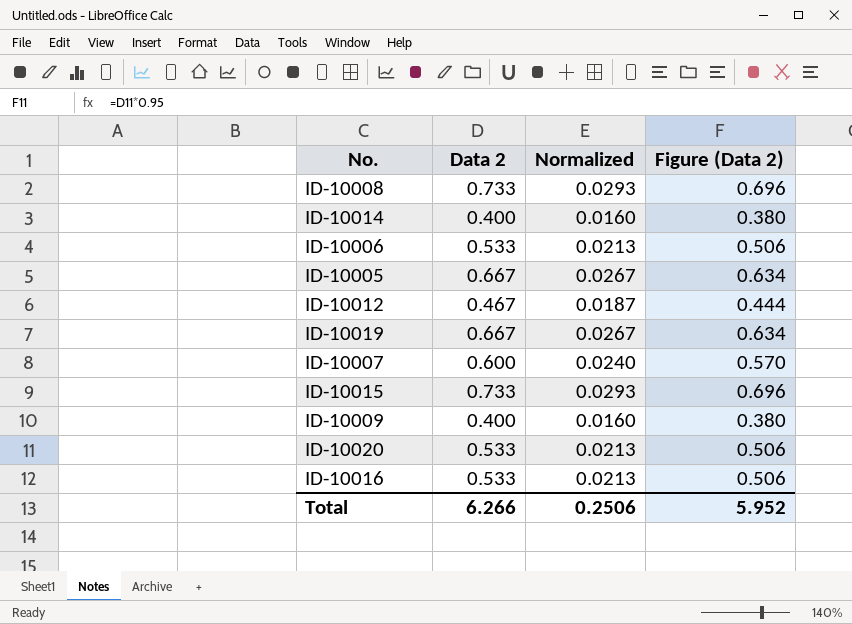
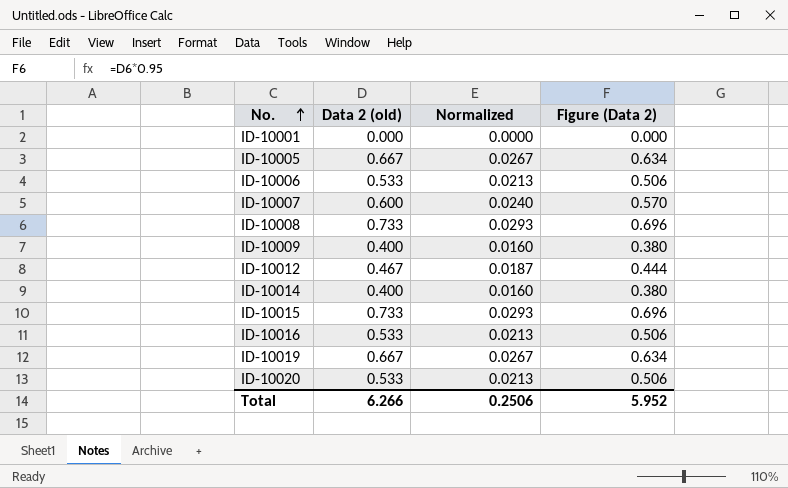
row order: none -> No. ascending
column name: Data 2 -> Data 2 (old)
row ID-10001: none -> 0.000 | 0.0000 | 0.000

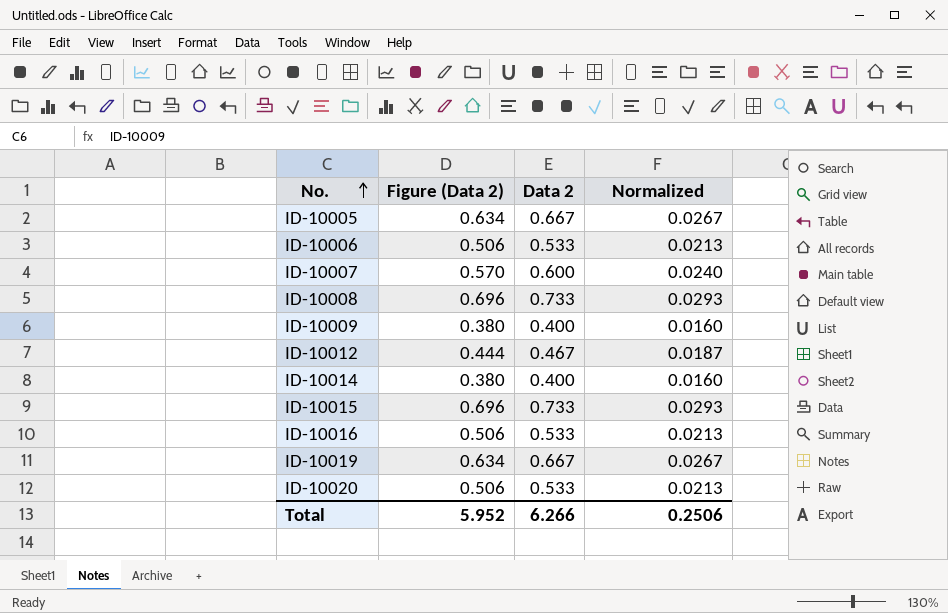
column Figure (Data 2) | position: 4 -> 2
column name: Data 2 (old) -> Data 2
row ID-10001: 0.000 | 0.0000 | 0.000 -> none

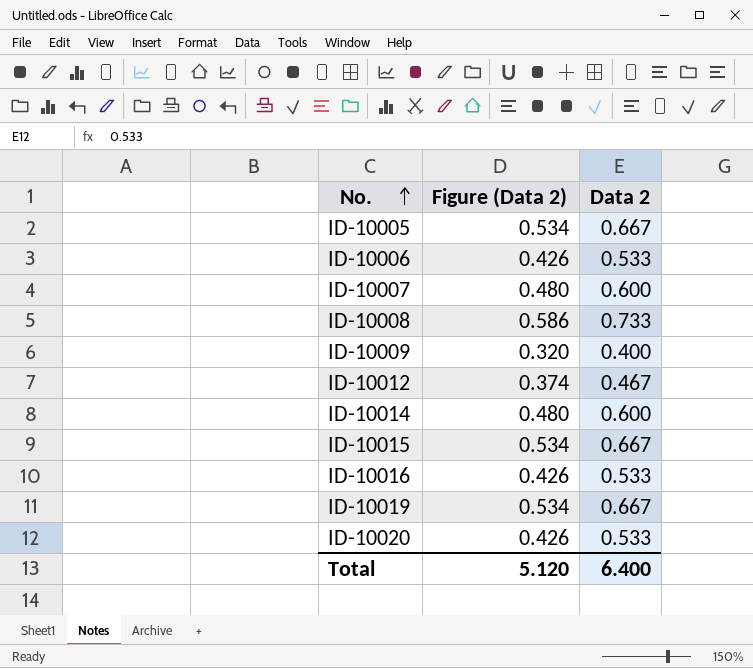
column Normalized | formula: [Data 2] * 0.04 -> none
column Figure (Data 2) | formula: [Data 2] * 0.95 -> [Data 2] * 0.8
ID-10014 | Data 2: 0.400 -> 0.600
ID-10015 | Data 2: 0.733 -> 0.667
Total | Figure (Data 2): 5.952 -> 5.120
Total | Data 2: 6.266 -> 6.400

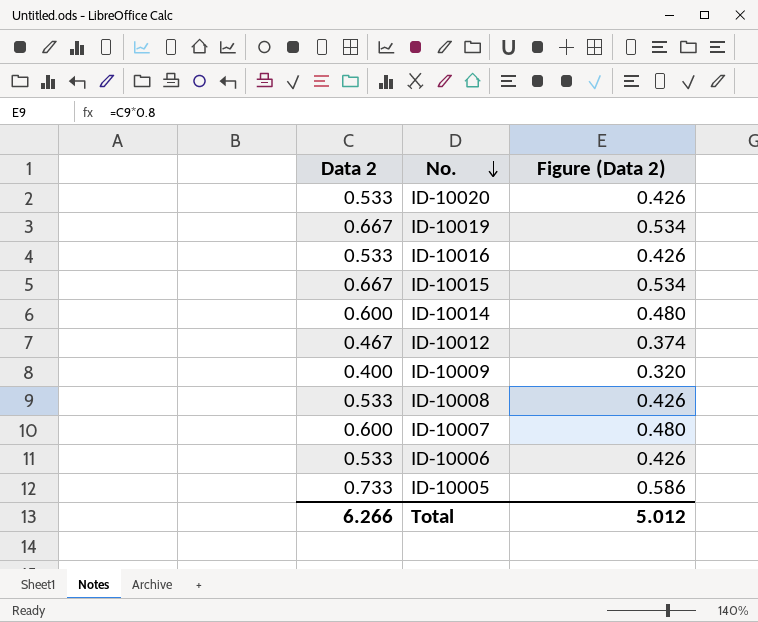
row order: No. ascending -> No. descending
column Data 2 | position: 3 -> 1
ID-10008 | Data 2: 0.733 -> 0.533
ID-10008 | Figure (Data 2): 0.586 -> 0.426
ID-10005 | Data 2: 0.667 -> 0.733
ID-10005 | Figure (Data 2): 0.534 -> 0.586
Total | Data 2: 6.400 -> 6.266
Total | Figure (Data 2): 5.120 -> 5.012

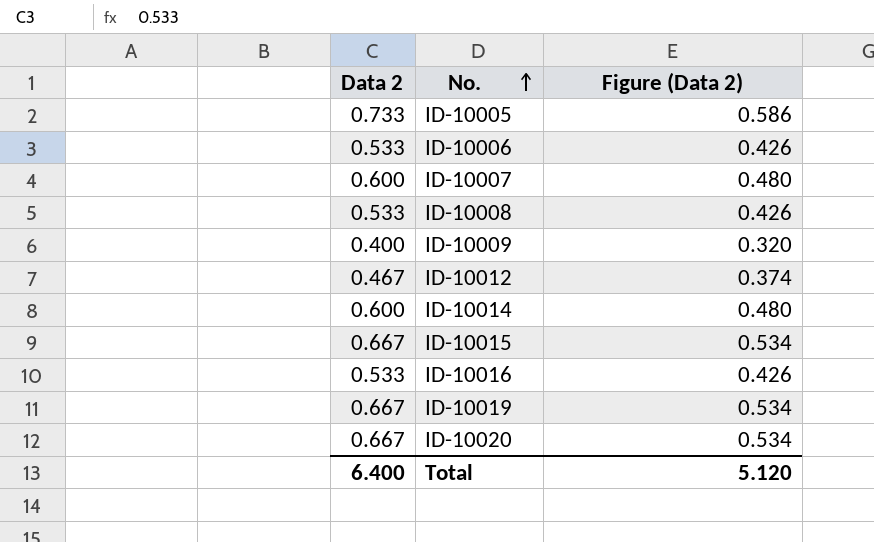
row order: No. descending -> No. ascending
ID-10020 | Data 2: 0.533 -> 0.667
ID-10020 | Figure (Data 2): 0.426 -> 0.534
Total | Data 2: 6.266 -> 6.400
Total | Figure (Data 2): 5.012 -> 5.120

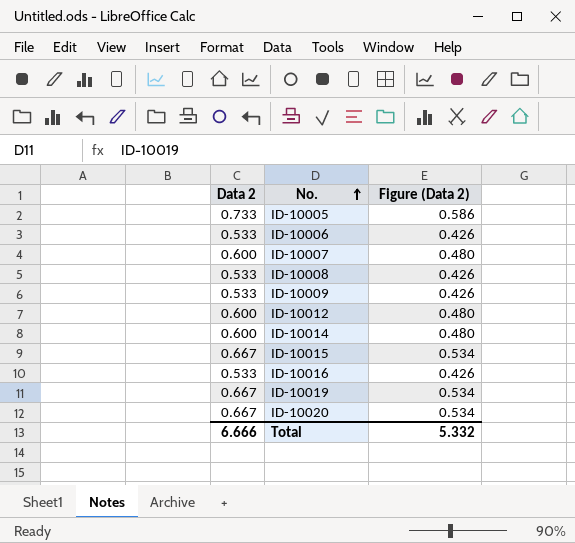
ID-10009 | Data 2: 0.400 -> 0.533
ID-10009 | Figure (Data 2): 0.320 -> 0.426
ID-10012 | Data 2: 0.467 -> 0.600
ID-10012 | Figure (Data 2): 0.374 -> 0.480
Total | Data 2: 6.400 -> 6.666
Total | Figure (Data 2): 5.120 -> 5.332

